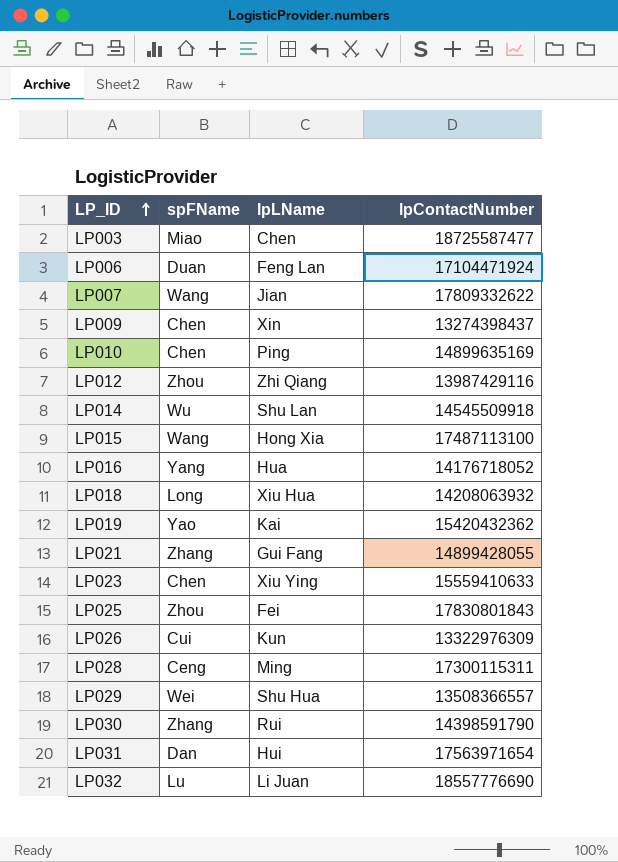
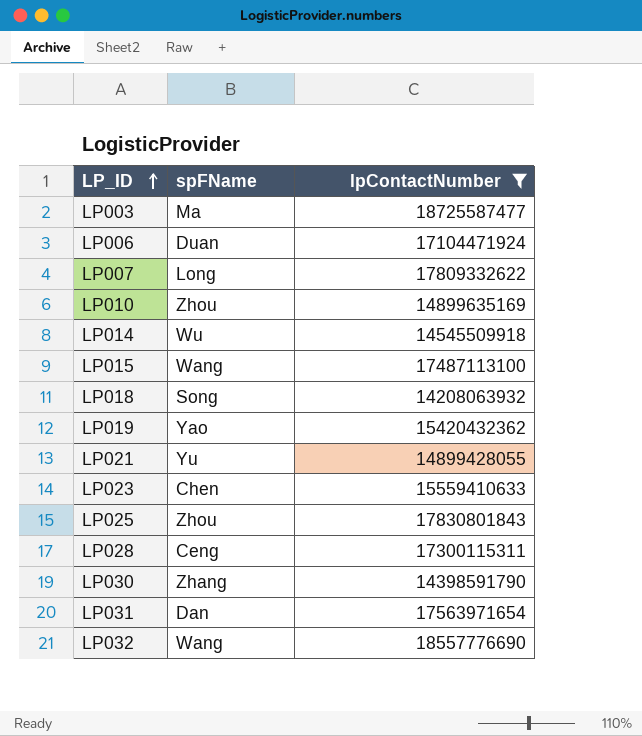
filter: none -> lpContactNumber >= 14208063932
column lpLName | position: 3 -> none
LP003 | spFName: Miao -> Ma
LP007 | spFName: Wang -> Long
LP010 | spFName: Chen -> Zhou
LP018 | spFName: Long -> Song
LP021 | spFName: Zhang -> Yu
LP032 | spFName: Lu -> Wang

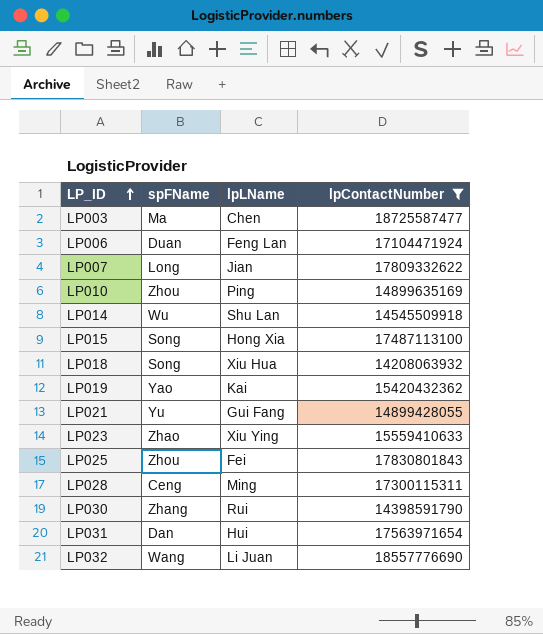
column lpLName | position: none -> 3
LP015 | spFName: Wang -> Song
LP023 | spFName: Chen -> Zhao

